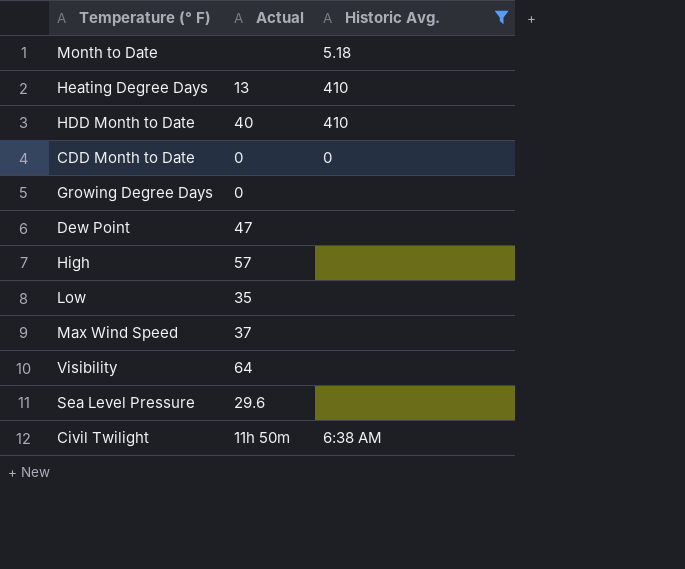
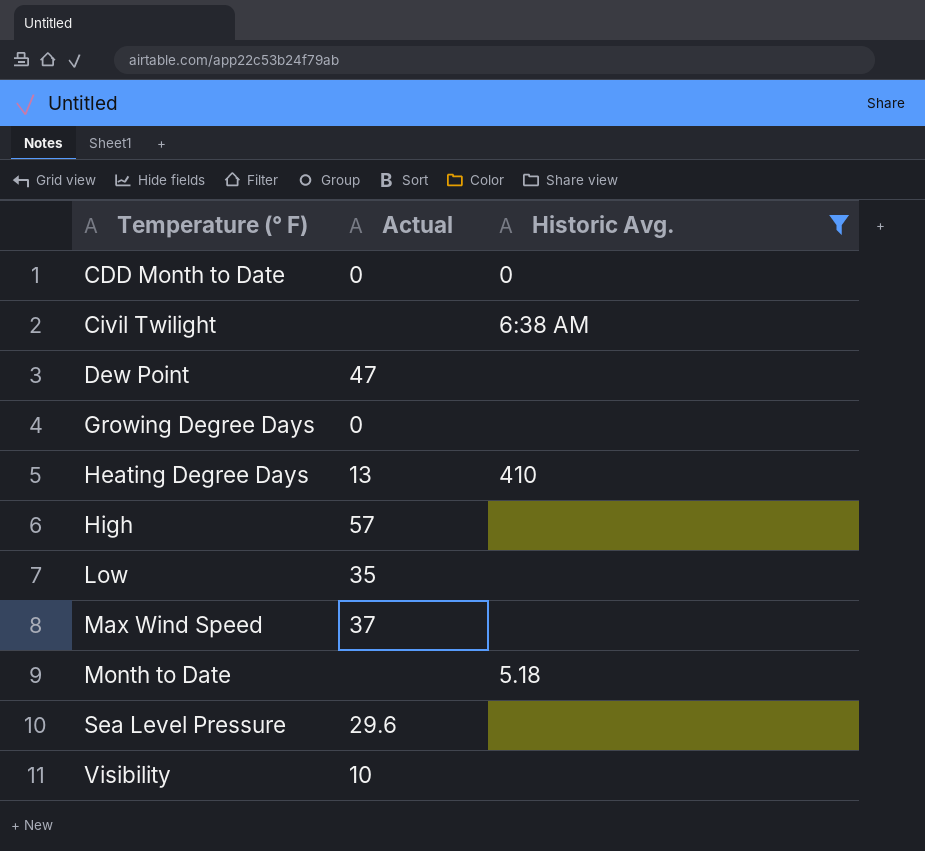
row order: none -> Temperature (° F) ascending
row HDD Month to Date: 40 | 410 -> none
Civil Twilight | Actual: 11h 50m -> none
Visibility | Actual: 64 -> 10

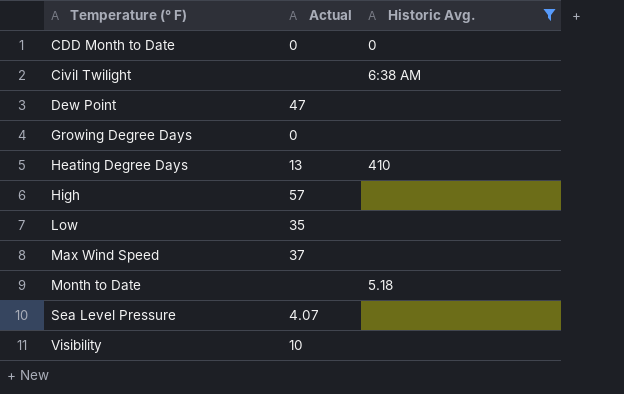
Sea Level Pressure | Actual: 29.6 -> 4.07

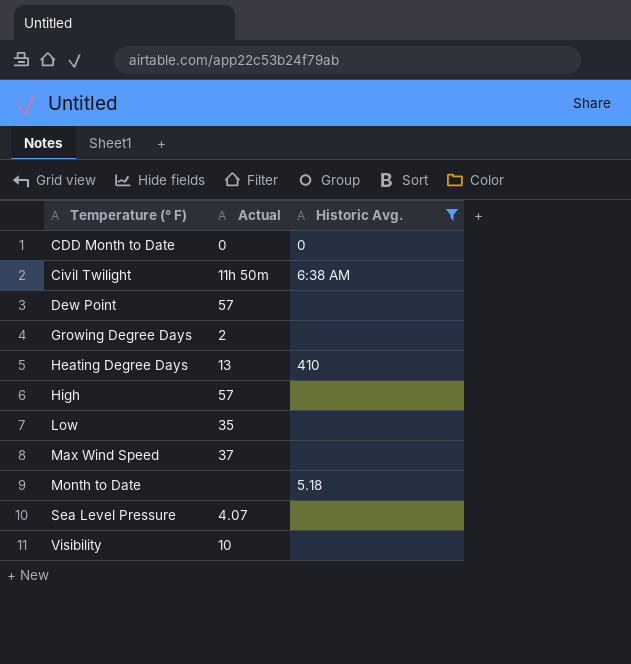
Civil Twilight | Actual: none -> 11h 50m
Dew Point | Actual: 47 -> 57
Growing Degree Days | Actual: 0 -> 2

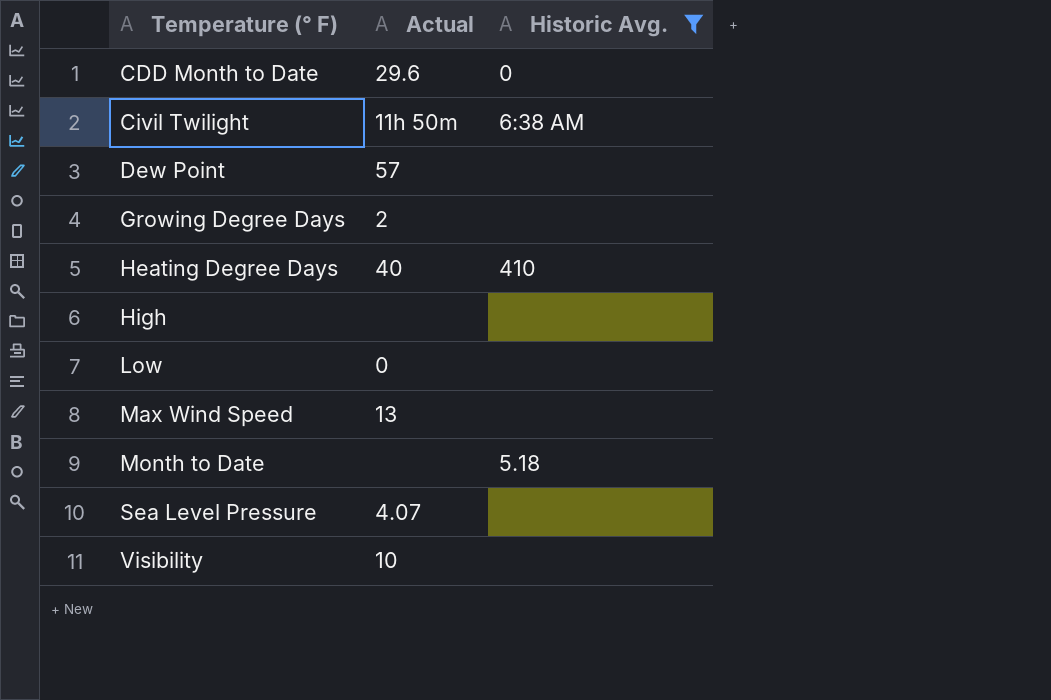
CDD Month to Date | Actual: 0 -> 29.6
Heating Degree Days | Actual: 13 -> 40
High | Actual: 57 -> none
Low | Actual: 35 -> 0
Max Wind Speed | Actual: 37 -> 13

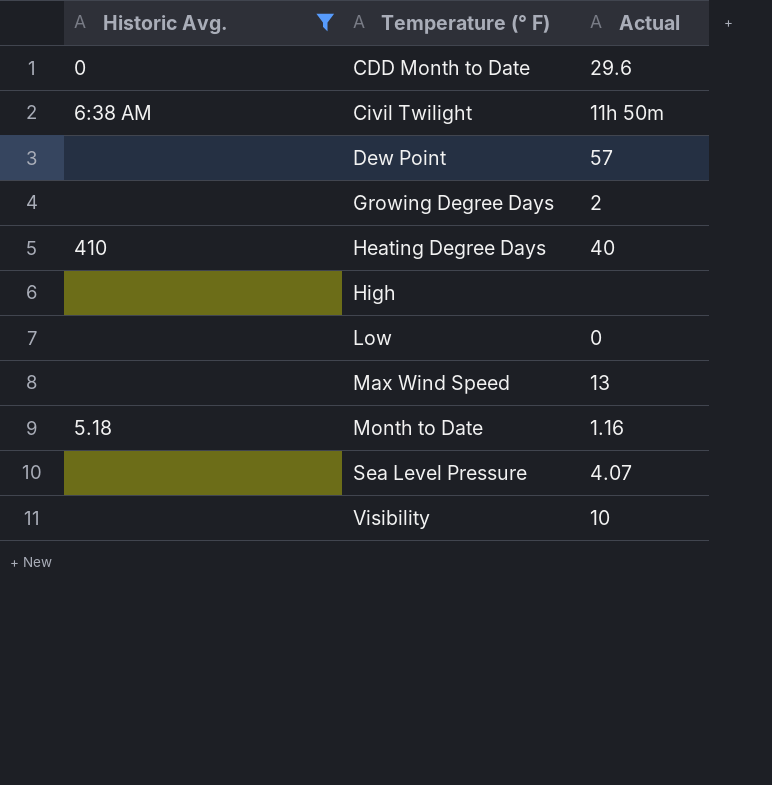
column Historic Avg. | position: 3 -> 1
Month to Date | Actual: none -> 1.16

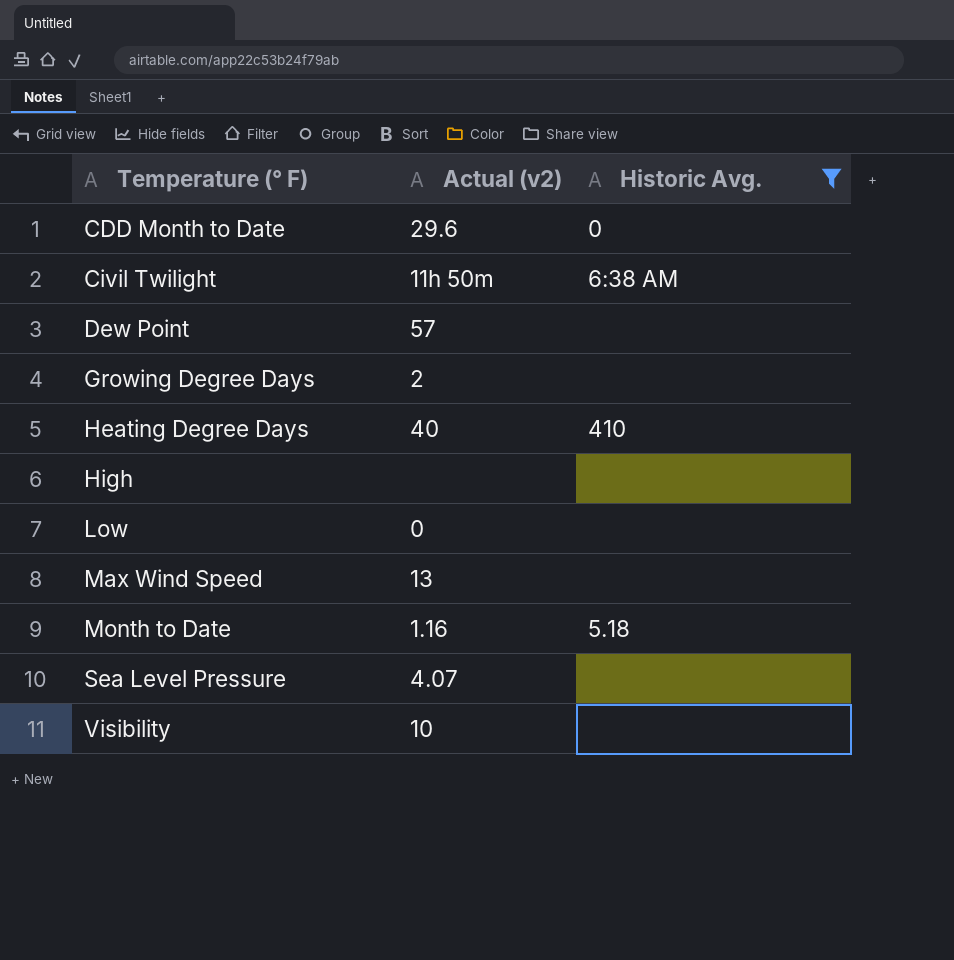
column name: Actual -> Actual (v2)
column Historic Avg. | position: 1 -> 3

